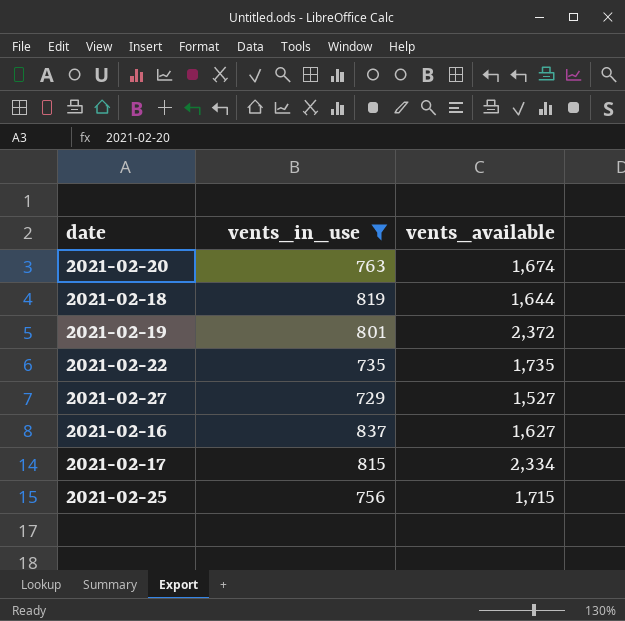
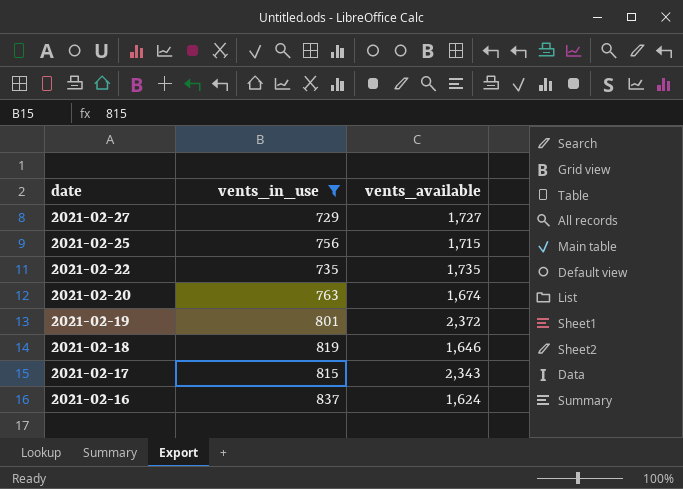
row order: none -> date descending
2021-02-27 | vents_available: 1,527 -> 1,727
2021-02-18 | vents_available: 1,644 -> 1,646
2021-02-17 | vents_available: 2,334 -> 2,343
2021-02-16 | vents_available: 1,627 -> 1,624

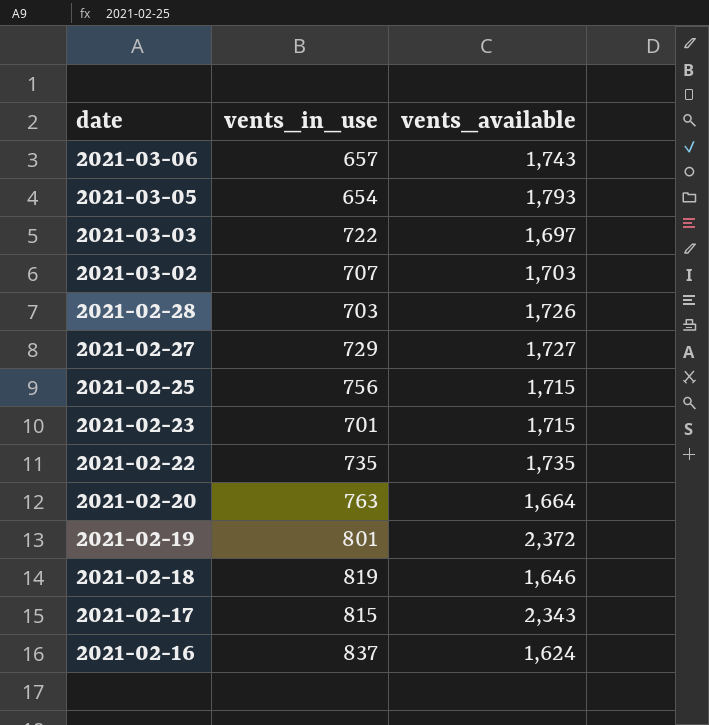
filter: vents_in_use >= 729 -> none
2021-02-20 | vents_available: 1,674 -> 1,664

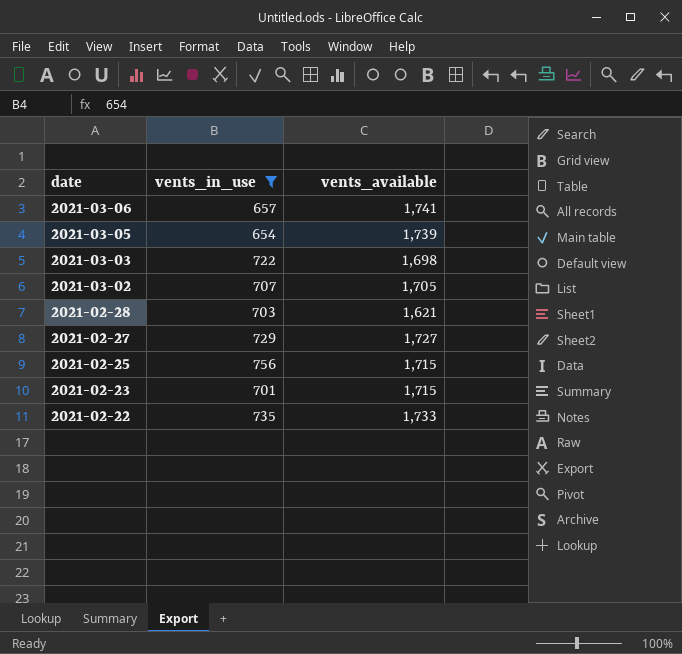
filter: none -> vents_in_use <= 756
2021-03-06 | vents_available: 1,743 -> 1,741
2021-03-05 | vents_available: 1,793 -> 1,739
2021-03-03 | vents_available: 1,697 -> 1,698
2021-03-02 | vents_available: 1,703 -> 1,705
2021-02-28 | vents_available: 1,726 -> 1,621
2021-02-22 | vents_available: 1,735 -> 1,733

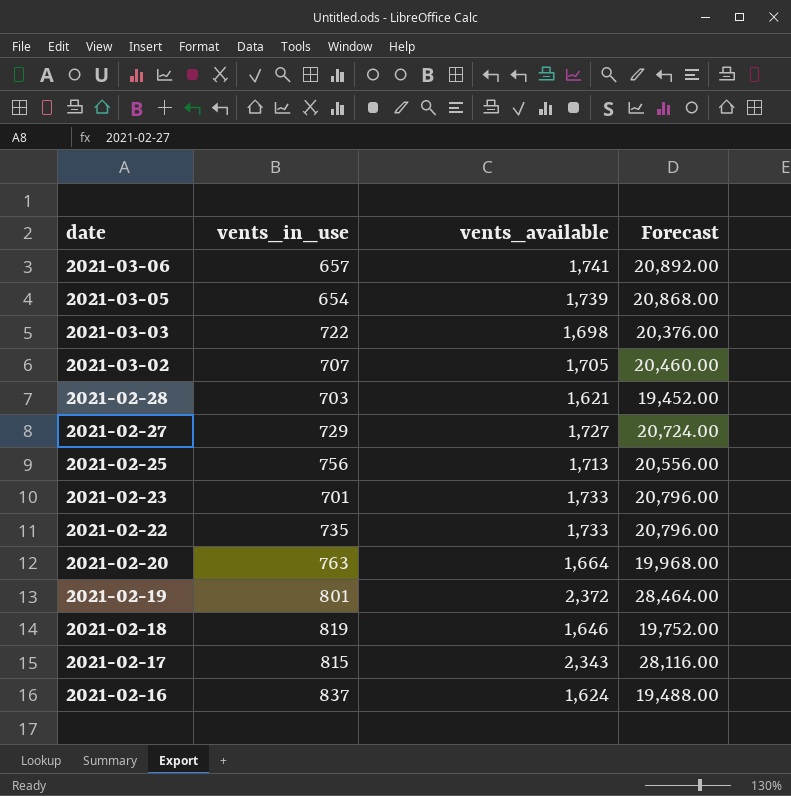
filter: vents_in_use <= 756 -> none
column Forecast | formula: none -> [vents_available] * 12
2021-02-25 | vents_available: 1,715 -> 1,713
2021-02-23 | vents_available: 1,715 -> 1,733

